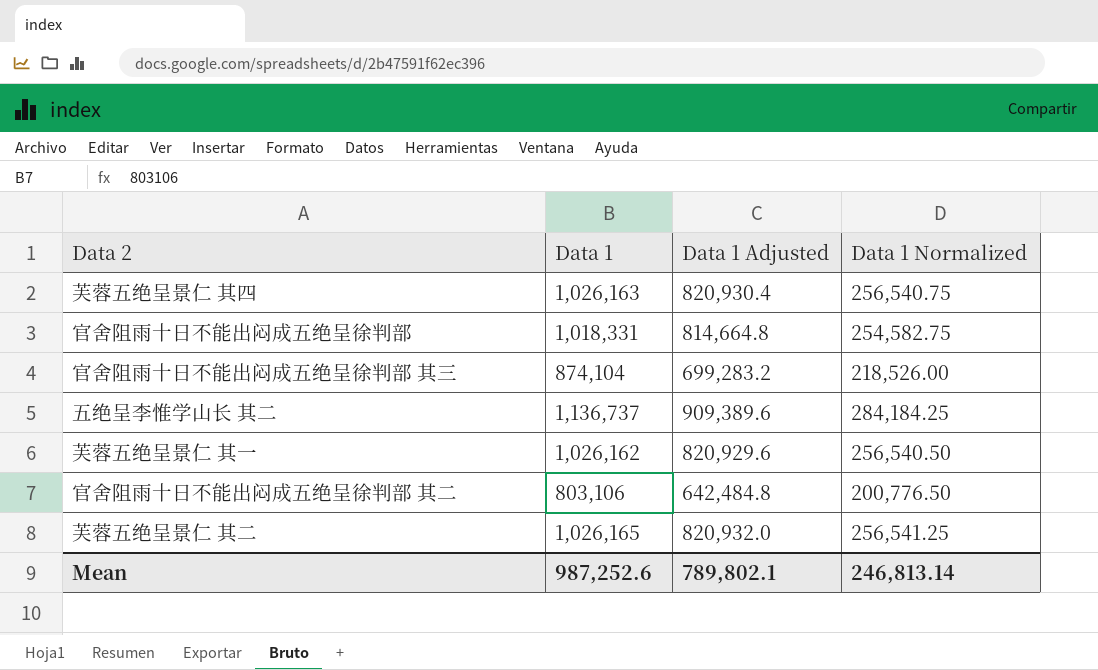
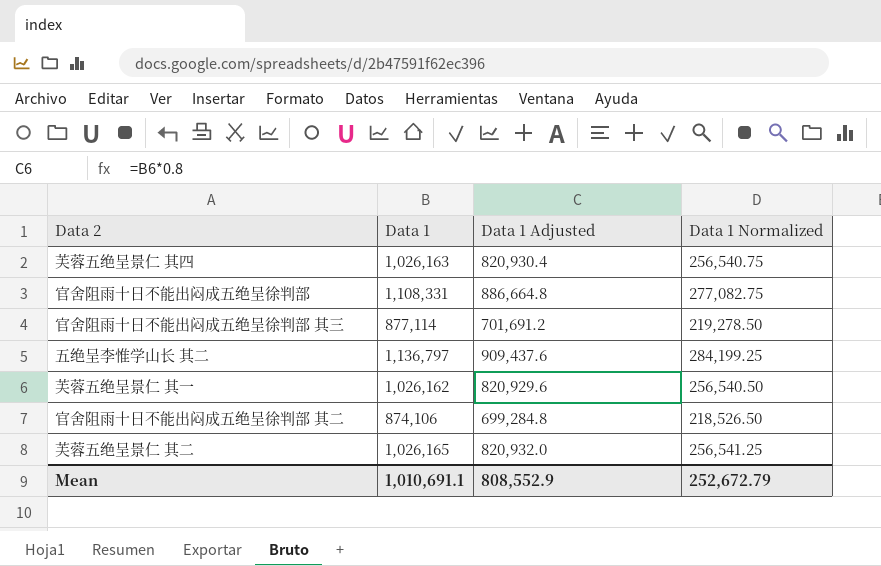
官舍阻雨十日不能出闷成五绝呈徐判部 | Data 1: 1,018,331 -> 1,108,331
官舍阻雨十日不能出闷成五绝呈徐判部 | Data 1 Adjusted: 814,664.8 -> 886,664.8
官舍阻雨十日不能出闷成五绝呈徐判部 | Data 1 Normalized: 254,582.75 -> 277,082.75
官舍阻雨十日不能出闷成五绝呈徐判部 其三 | Data 1: 874,104 -> 877,114
官舍阻雨十日不能出闷成五绝呈徐判部 其三 | Data 1 Adjusted: 699,283.2 -> 701,691.2
官舍阻雨十日不能出闷成五绝呈徐判部 其三 | Data 1 Normalized: 218,526.00 -> 219,278.50
五绝呈李惟学山长 其二 | Data 1: 1,136,737 -> 1,136,797
五绝呈李惟学山长 其二 | Data 1 Adjusted: 909,389.6 -> 909,437.6
五绝呈李惟学山长 其二 | Data 1 Normalized: 284,184.25 -> 284,199.25
官舍阻雨十日不能出闷成五绝呈徐判部 其二 | Data 1: 803,106 -> 874,106
官舍阻雨十日不能出闷成五绝呈徐判部 其二 | Data 1 Adjusted: 642,484.8 -> 699,284.8
官舍阻雨十日不能出闷成五绝呈徐判部 其二 | Data 1 Normalized: 200,776.50 -> 218,526.50
Mean | Data 1: 987,252.6 -> 1,010,691.1
Mean | Data 1 Adjusted: 789,802.1 -> 808,552.9
Mean | Data 1 Normalized: 246,813.14 -> 252,672.79

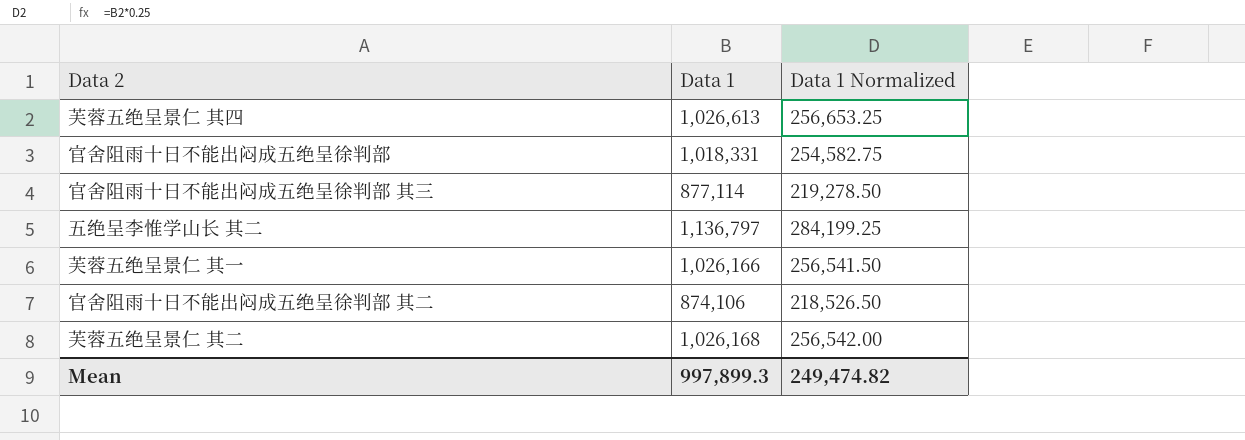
column Data 1 Adjusted | formula: [Data 1] * 0.8 -> none
芙蓉五绝呈景仁 其四 | Data 1: 1,026,163 -> 1,026,613
芙蓉五绝呈景仁 其四 | Data 1 Normalized: 256,540.75 -> 256,653.25
官舍阻雨十日不能出闷成五绝呈徐判部 | Data 1: 1,108,331 -> 1,018,331
官舍阻雨十日不能出闷成五绝呈徐判部 | Data 1 Normalized: 277,082.75 -> 254,582.75
芙蓉五绝呈景仁 其一 | Data 1: 1,026,162 -> 1,026,166
芙蓉五绝呈景仁 其一 | Data 1 Normalized: 256,540.50 -> 256,541.50
芙蓉五绝呈景仁 其二 | Data 1: 1,026,165 -> 1,026,168
芙蓉五绝呈景仁 其二 | Data 1 Normalized: 256,541.25 -> 256,542.00
Mean | Data 1: 1,010,691.1 -> 997,899.3
Mean | Data 1 Normalized: 252,672.79 -> 249,474.82

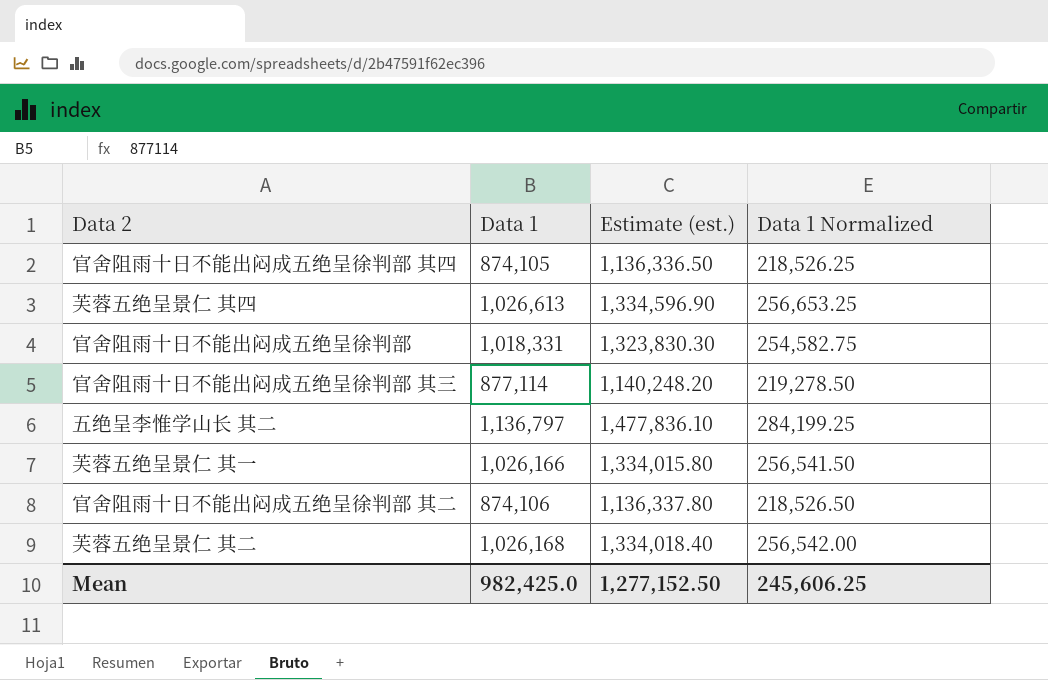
column Estimate (est.) | formula: none -> [Data 1] * 1.3
row 官舍阻雨十日不能出闷成五绝呈徐判部 其四: none -> 874,105 | 1,136,336.50 | 218,526.25
Mean | Data 1: 997,899.3 -> 982,425.0
Mean | Data 1 Normalized: 249,474.82 -> 245,606.25

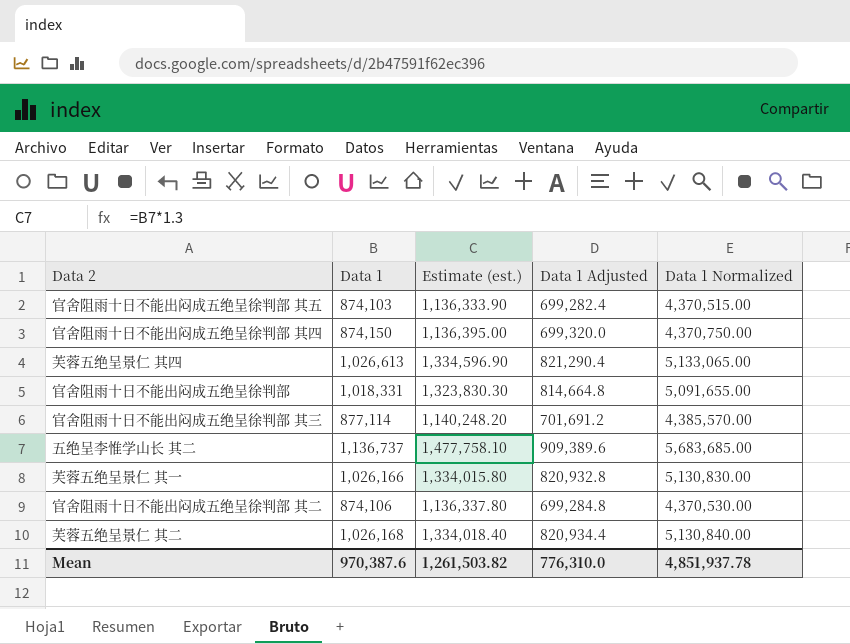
column Data 1 Adjusted | formula: none -> [Data 1] * 0.8
column Data 1 Normalized | formula: [Data 1] * 0.25 -> [Data 1] * 5
row 官舍阻雨十日不能出闷成五绝呈徐判部 其五: none -> 874,103 | 1,136,333.90 | 699,282.4 | 4,370,515.00
官舍阻雨十日不能出闷成五绝呈徐判部 其四 | Data 1: 874,105 -> 874,150
官舍阻雨十日不能出闷成五绝呈徐判部 其四 | Estimate (est.): 1,136,336.50 -> 1,136,395.00
五绝呈李惟学山长 其二 | Data 1: 1,136,797 -> 1,136,737
五绝呈李惟学山长 其二 | Estimate (est.): 1,477,836.10 -> 1,477,758.10
Mean | Data 1: 982,425.0 -> 970,387.6
Mean | Estimate (est.): 1,277,152.50 -> 1,261,503.82
Mean | Data 1 Normalized: 245,606.25 -> 4,851,937.78

